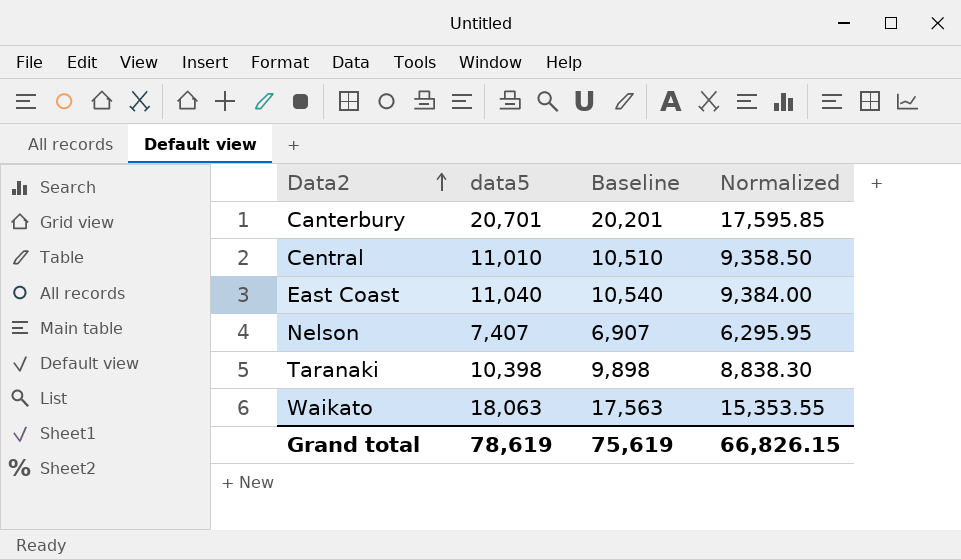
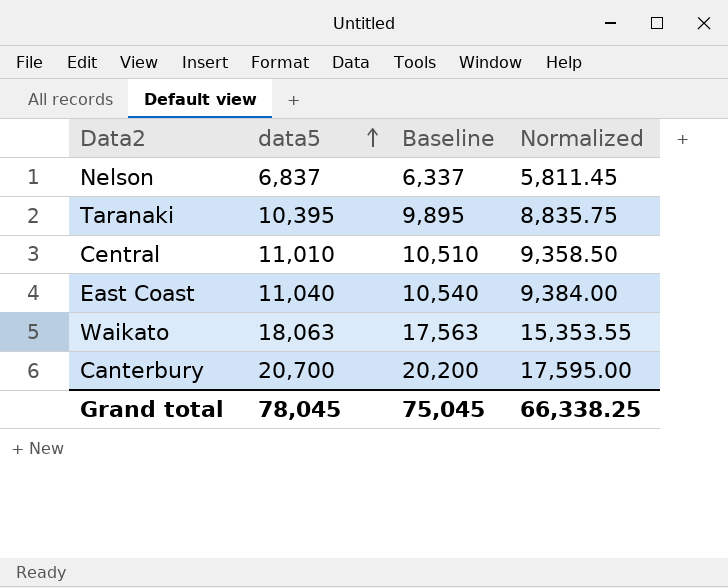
row order: Data2 ascending -> data5 ascending
Nelson | data5: 7,407 -> 6,837
Nelson | Baseline: 6,907 -> 6,337
Nelson | Normalized: 6,295.95 -> 5,811.45
Taranaki | data5: 10,398 -> 10,395
Taranaki | Baseline: 9,898 -> 9,895
Taranaki | Normalized: 8,838.30 -> 8,835.75
Canterbury | data5: 20,701 -> 20,700
Canterbury | Baseline: 20,201 -> 20,200
Canterbury | Normalized: 17,595.85 -> 17,595.00
Grand total | data5: 78,619 -> 78,045
Grand total | Baseline: 75,619 -> 75,045
Grand total | Normalized: 66,826.15 -> 66,338.25

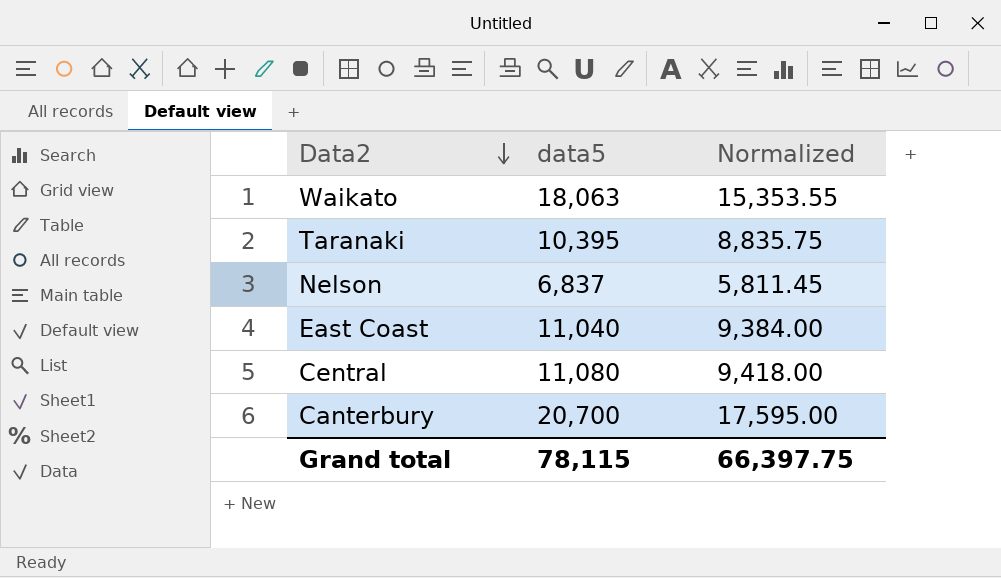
row order: data5 ascending -> Data2 descending
column Baseline | formula: [data5] - 500 -> none
Central | data5: 11,010 -> 11,080
Central | Normalized: 9,358.50 -> 9,418.00
Grand total | data5: 78,045 -> 78,115
Grand total | Normalized: 66,338.25 -> 66,397.75

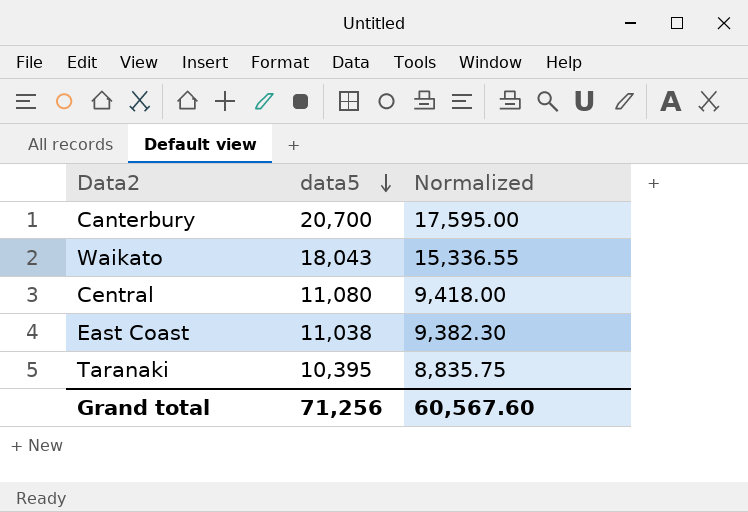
row order: Data2 descending -> data5 descending
row Nelson: 6,837 | 5,811.45 -> none
Waikato | data5: 18,063 -> 18,043
Waikato | Normalized: 15,353.55 -> 15,336.55
East Coast | data5: 11,040 -> 11,038
East Coast | Normalized: 9,384.00 -> 9,382.30
Grand total | data5: 78,115 -> 71,256
Grand total | Normalized: 66,397.75 -> 60,567.60

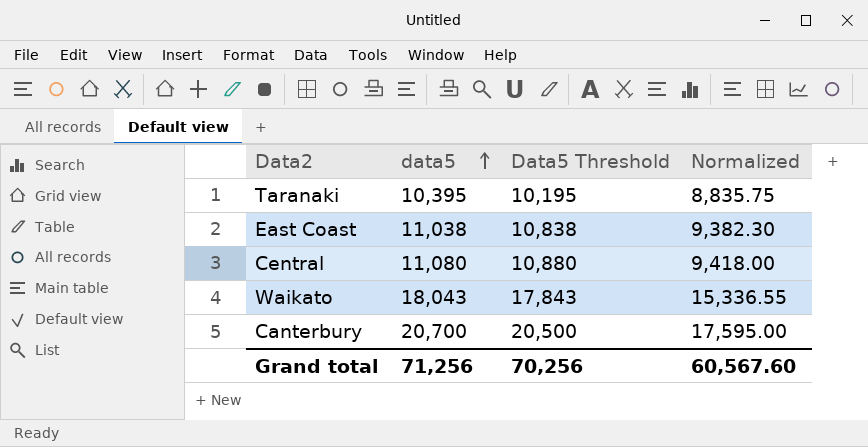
row order: data5 descending -> data5 ascending
column Data5 Threshold | formula: none -> [data5] - 200

